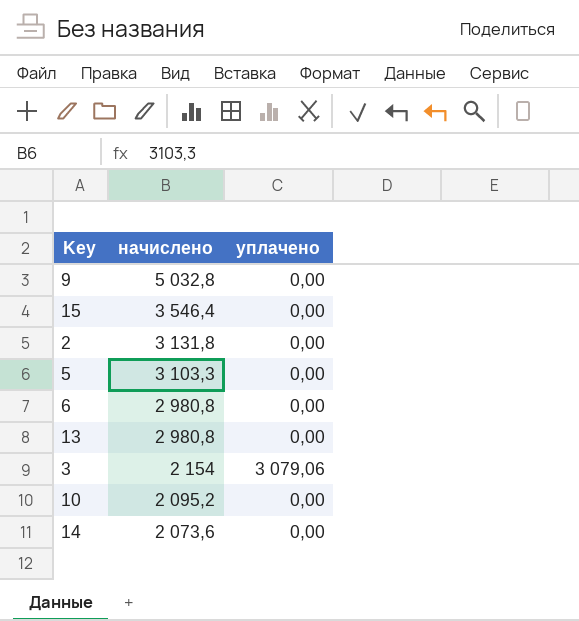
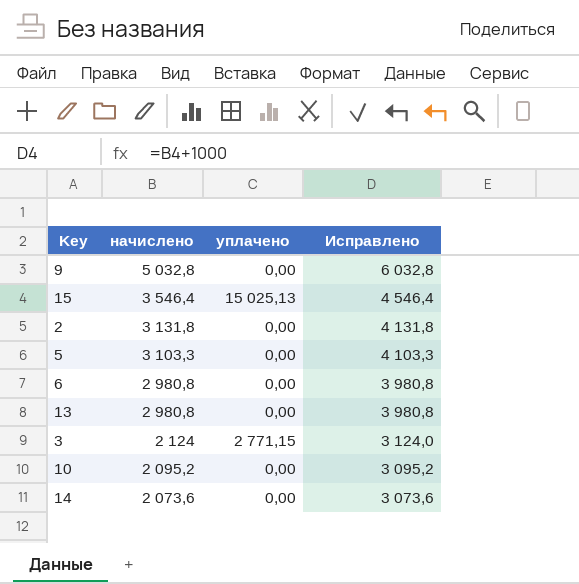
column Исправлено | formula: none -> [начислено] + 1000
15 | уплачено: 0,00 -> 15 025,13
3 | начислено: 2 154 -> 2 124
3 | уплачено: 3 079,06 -> 2 771,15

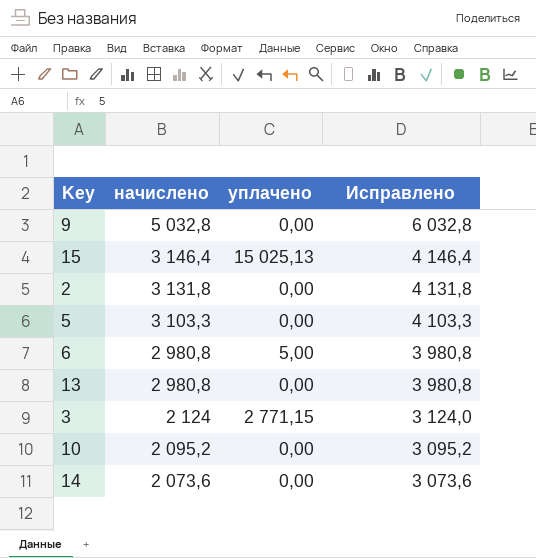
15 | начислено: 3 546,4 -> 3 146,4
15 | Исправлено: 4 546,4 -> 4 146,4
6 | уплачено: 0,00 -> 5,00

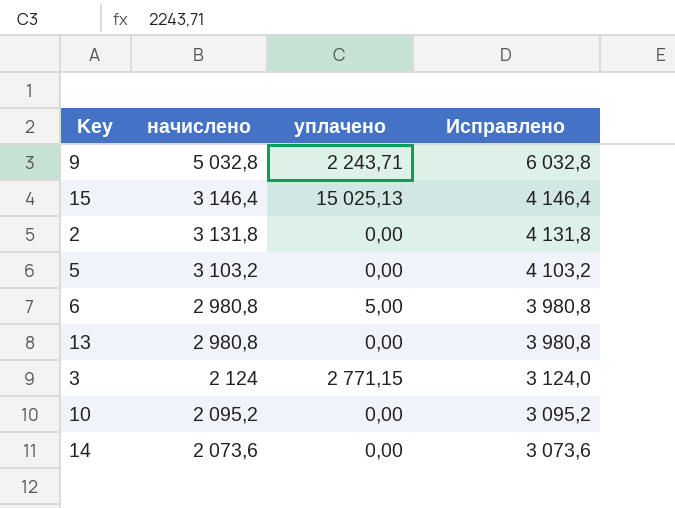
9 | уплачено: 0,00 -> 2 243,71
5 | начислено: 3 103,3 -> 3 103,2
5 | Исправлено: 4 103,3 -> 4 103,2

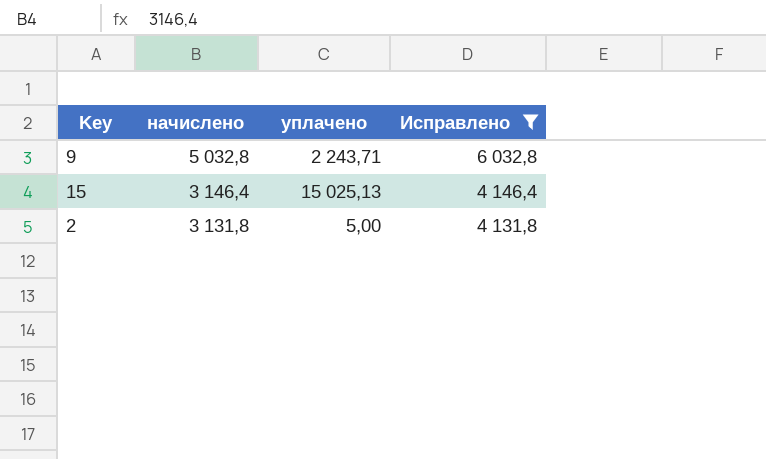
filter: none -> Исправлено >= 4 131,8
2 | уплачено: 0,00 -> 5,00

